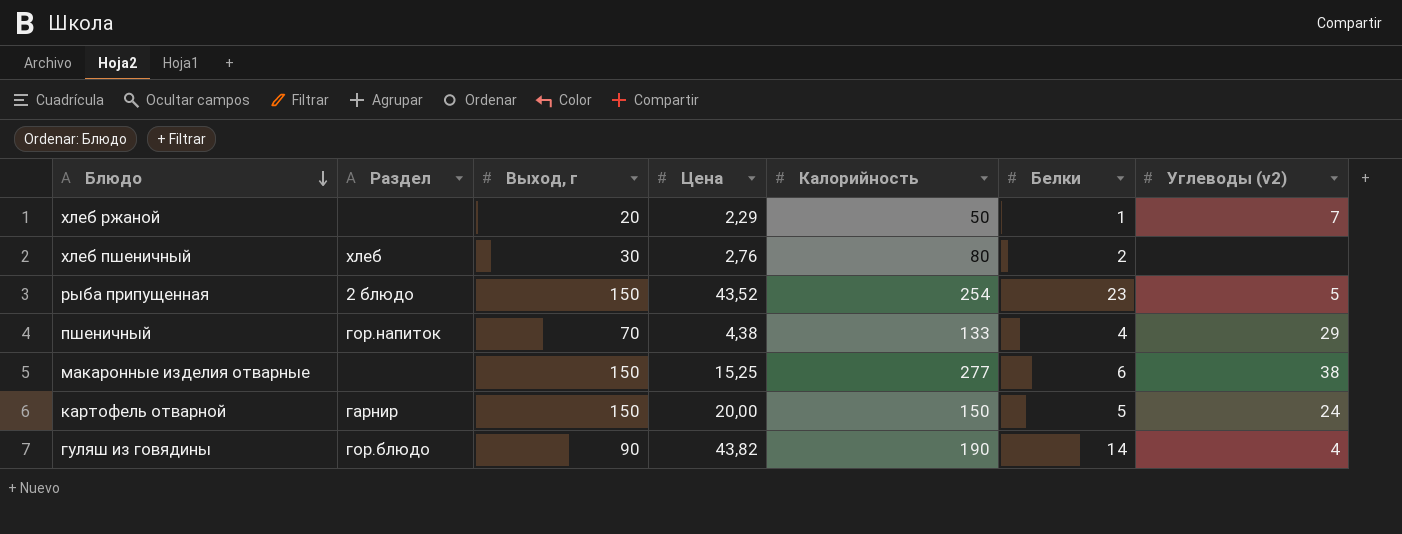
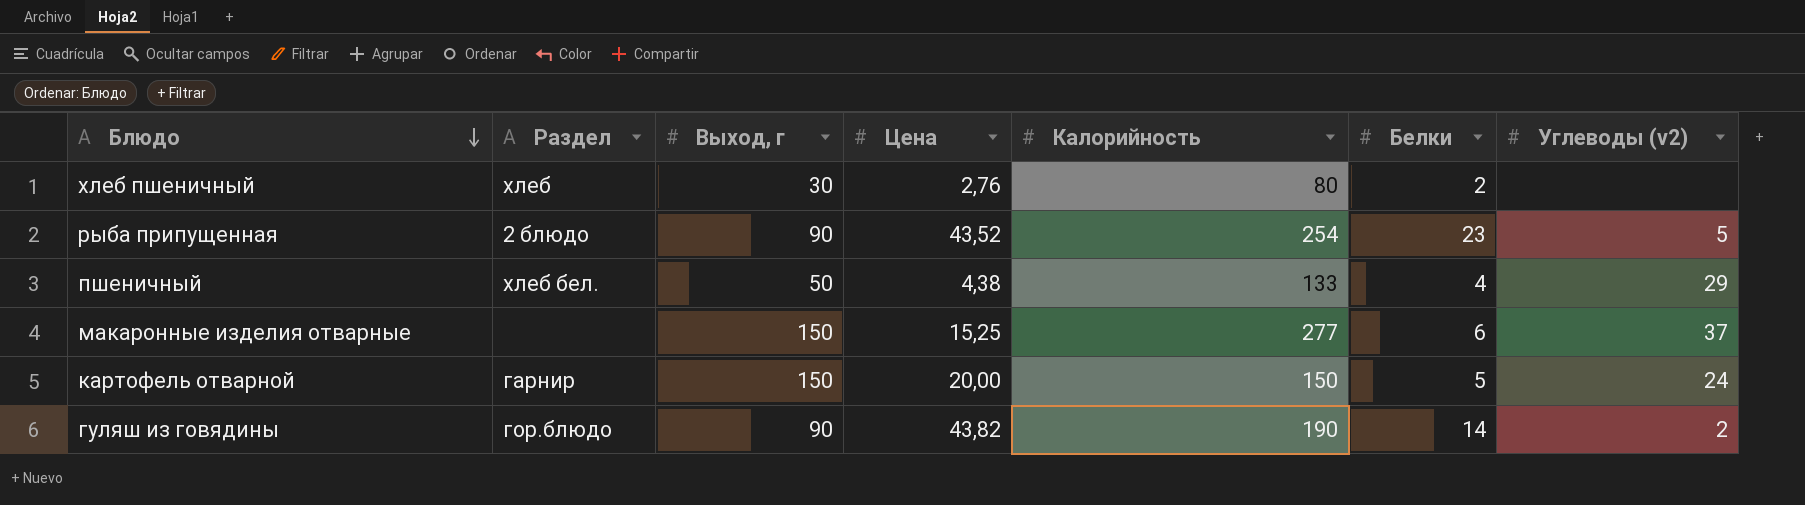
row хлеб ржаной: none | 20 | 2,29 | 50 | 1 | 7 -> none
рыба припущенная | Выход, г: 150 -> 90
пшеничный | Раздел: гор.напиток -> хлеб бел.
пшеничный | Выход, г: 70 -> 50
макаронные изделия отварные | Углеводы (v2): 38 -> 37
гуляш из говядины | Углеводы (v2): 4 -> 2

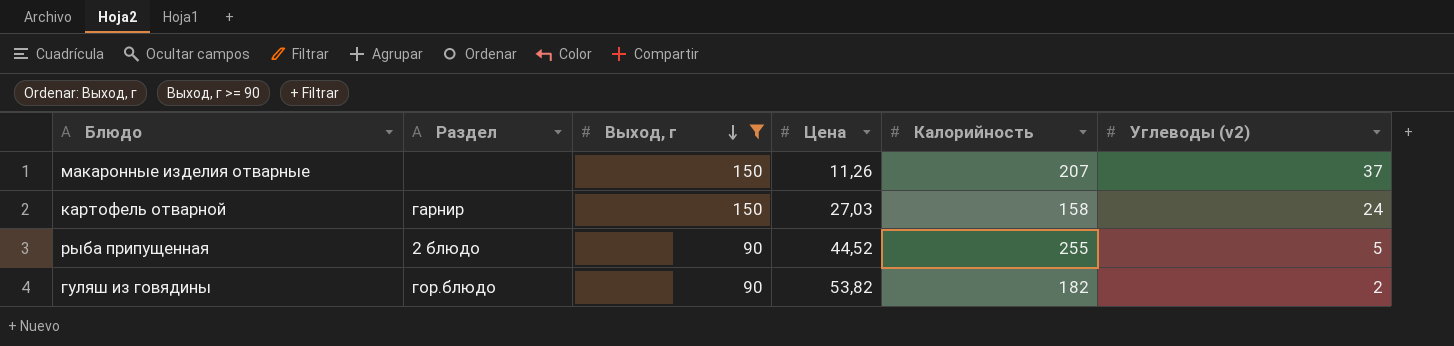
filter: none -> Выход, г >= 90
row order: Блюдо descending -> Выход, г descending
column Белки | position: 6 -> none
макаронные изделия отварные | Цена: 15,25 -> 11,26
макаронные изделия отварные | Калорийность: 277 -> 207
картофель отварной | Цена: 20,00 -> 27,03
картофель отварной | Калорийность: 150 -> 158
рыба припущенная | Цена: 43,52 -> 44,52
рыба припущенная | Калорийность: 254 -> 255
гуляш из говядины | Цена: 43,82 -> 53,82
гуляш из говядины | Калорийность: 190 -> 182

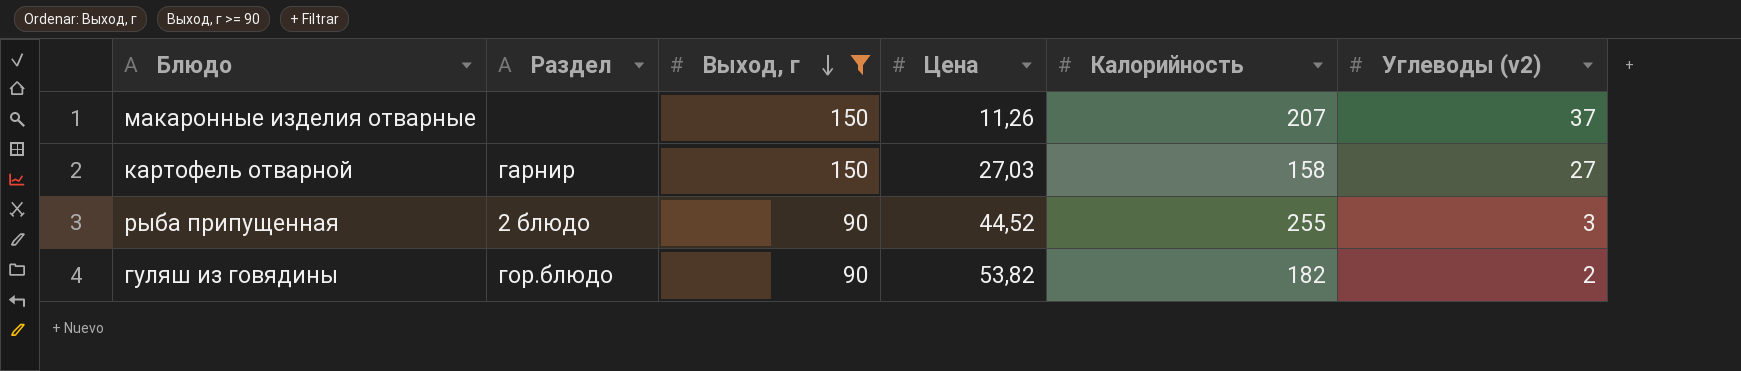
картофель отварной | Углеводы (v2): 24 -> 27
рыба припущенная | Углеводы (v2): 5 -> 3

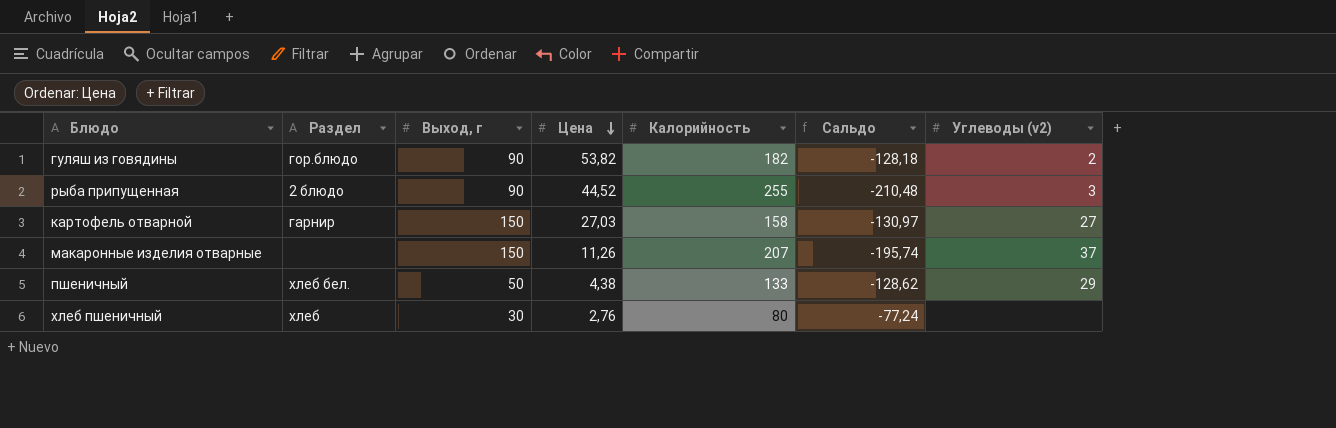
filter: Выход, г >= 90 -> none
row order: Выход, г descending -> Цена descending
column Сальдо | formula: none -> [Цена] - [Калорийность]

